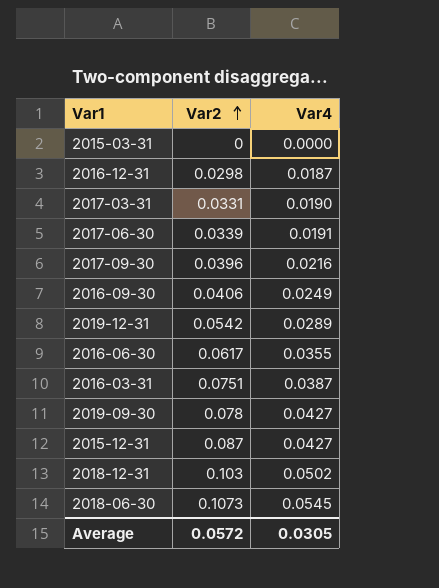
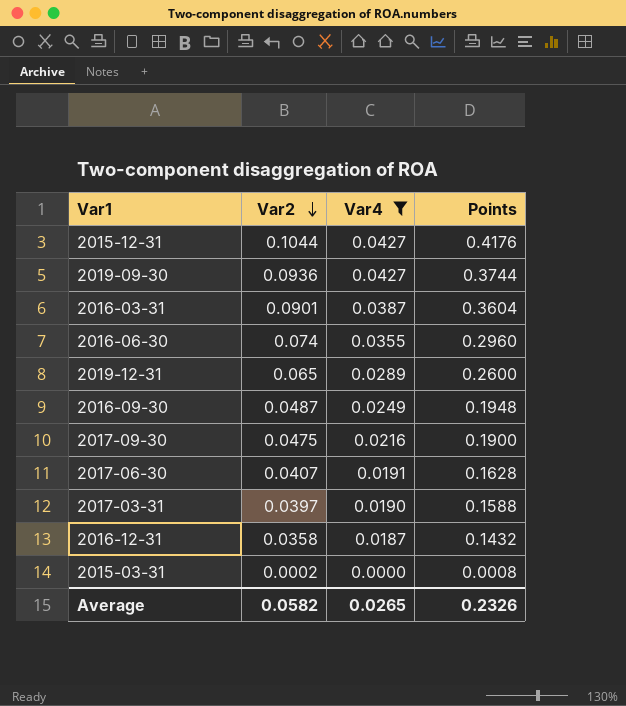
filter: none -> Var4 <= 0.0427
row order: Var2 ascending -> Var2 descending
column Points | formula: none -> [Var2] * 4
2015-12-31 | Var2: 0.087 -> 0.1044
2019-09-30 | Var2: 0.078 -> 0.0936
2016-03-31 | Var2: 0.0751 -> 0.0901
2016-06-30 | Var2: 0.0617 -> 0.074
2019-12-31 | Var2: 0.0542 -> 0.065
2016-09-30 | Var2: 0.0406 -> 0.0487
2017-09-30 | Var2: 0.0396 -> 0.0475
2017-06-30 | Var2: 0.0339 -> 0.0407
2017-03-31 | Var2: 0.0331 -> 0.0397
2016-12-31 | Var2: 0.0298 -> 0.0358
2015-03-31 | Var2: 0 -> 0.0002
Average | Var2: 0.0572 -> 0.0582
Average | Var4: 0.0305 -> 0.0265

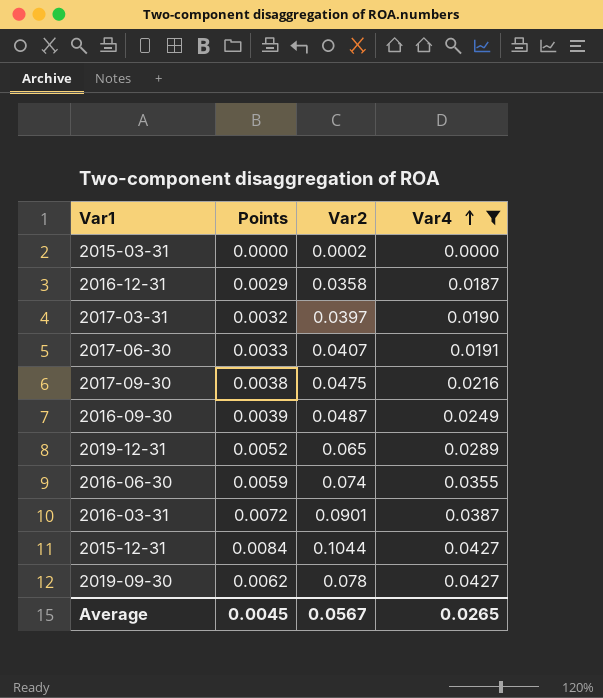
row order: Var2 descending -> Var4 ascending
column Points | formula: [Var2] * 4 -> [Var2] * 0.08
column Points | position: 4 -> 2
2019-09-30 | Var2: 0.0936 -> 0.078
Average | Points: 0.2326 -> 0.0045
Average | Var2: 0.0582 -> 0.0567

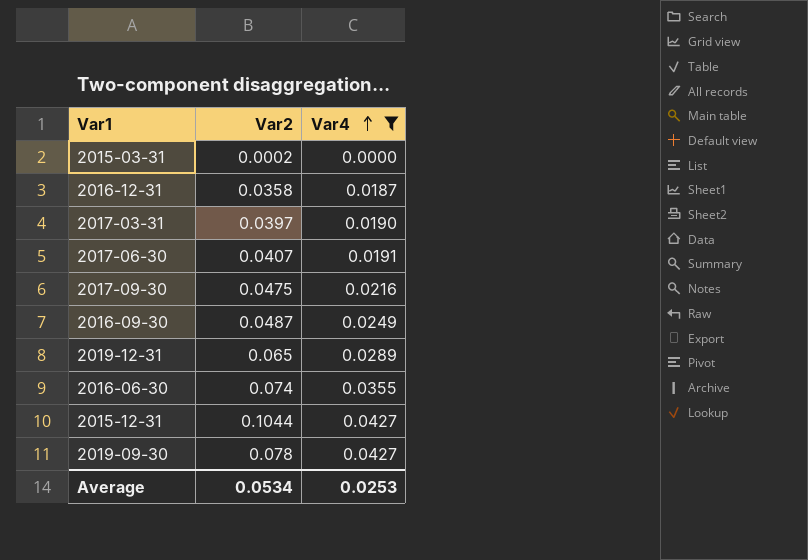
column Points | formula: [Var2] * 0.08 -> none
row 2016-03-31: 0.0072 | 0.0901 | 0.0387 -> none
Average | Var2: 0.0567 -> 0.0534
Average | Var4: 0.0265 -> 0.0253

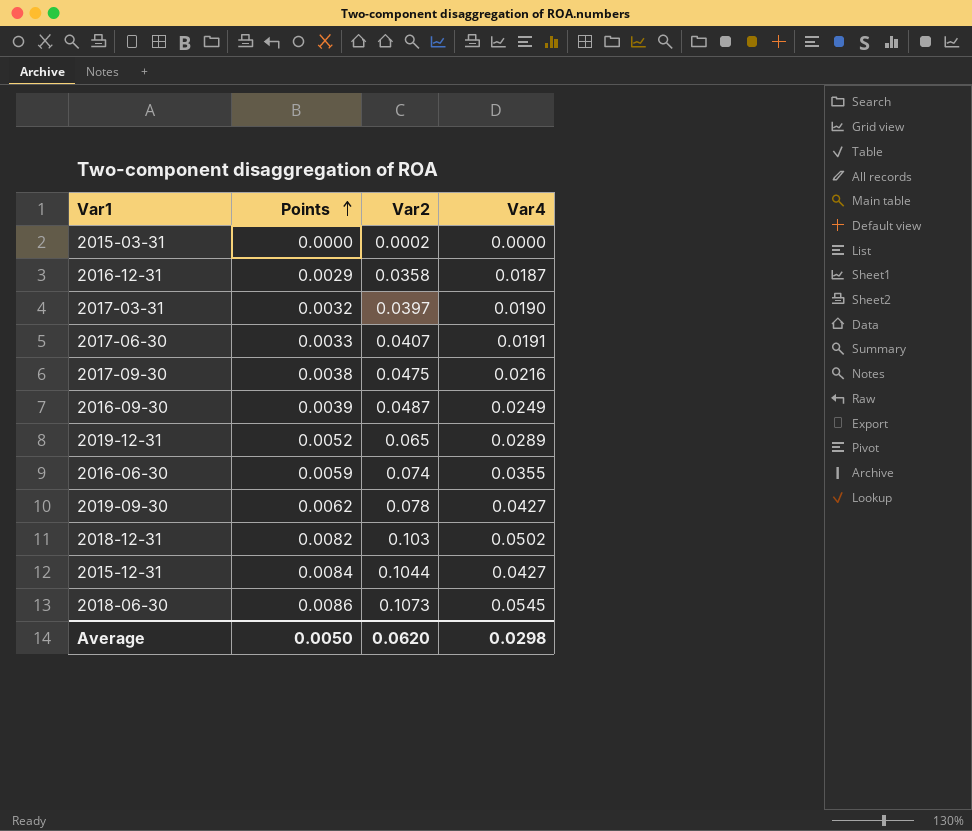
filter: Var4 <= 0.0427 -> none
row order: Var4 ascending -> Points ascending
column Points | formula: none -> [Var2] * 0.08
Average | Var2: 0.0534 -> 0.0620
Average | Var4: 0.0253 -> 0.0298

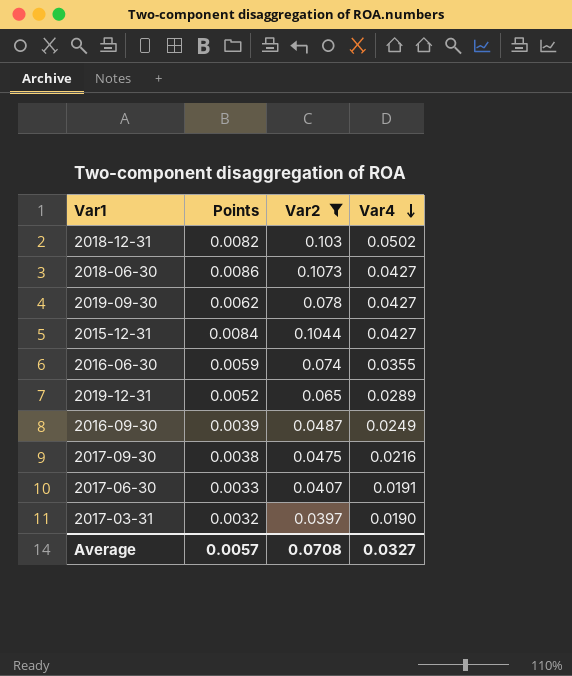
filter: none -> Var2 >= 0.0397
row order: Points ascending -> Var4 descending
2018-06-30 | Var4: 0.0545 -> 0.0427
Average | Points: 0.0050 -> 0.0057
Average | Var2: 0.0620 -> 0.0708
Average | Var4: 0.0298 -> 0.0327

